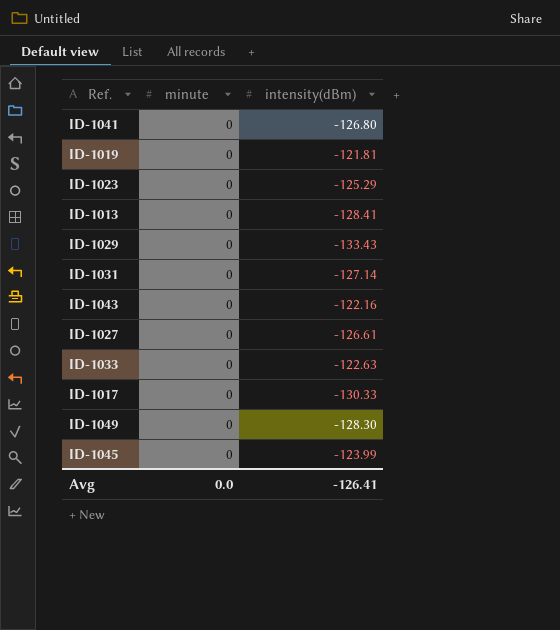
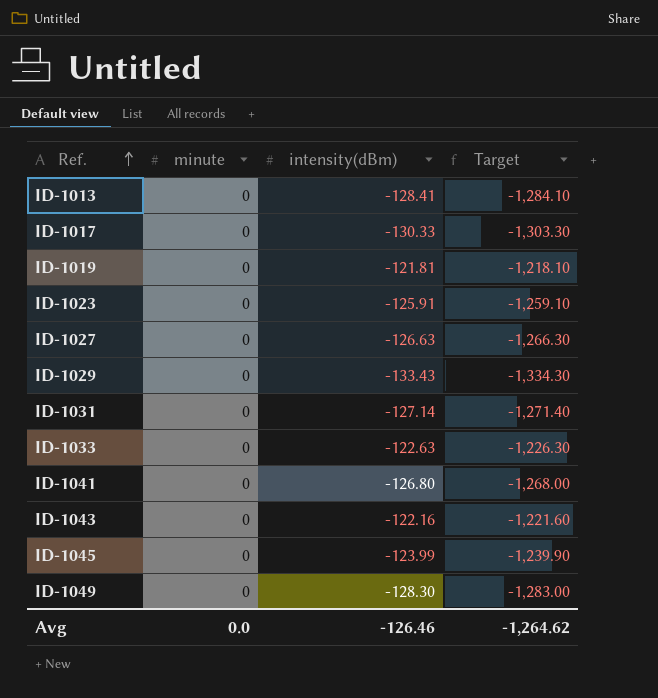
row order: none -> Ref. ascending
column Target | formula: none -> [intensity(dBm)] * 10
ID-1023 | intensity(dBm): -125.29 -> -125.91
ID-1027 | intensity(dBm): -126.61 -> -126.63
Avg | intensity(dBm): -126.41 -> -126.46

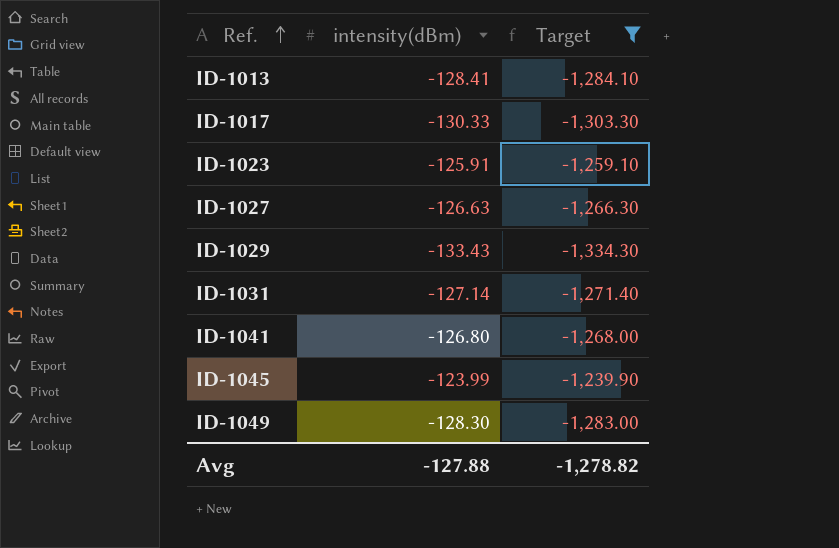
filter: none -> Target <= -1,239.90
column minute | position: 2 -> none
Avg | intensity(dBm): -126.46 -> -127.88
Avg | Target: -1,264.62 -> -1,278.82

